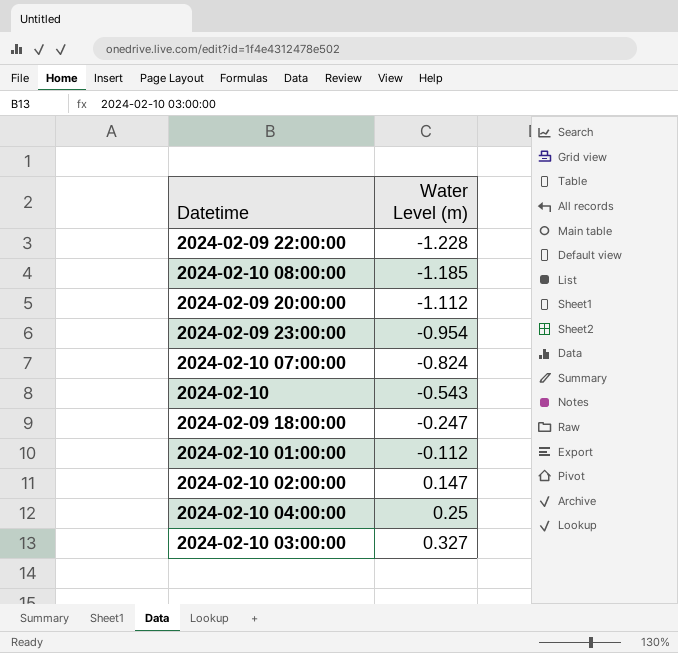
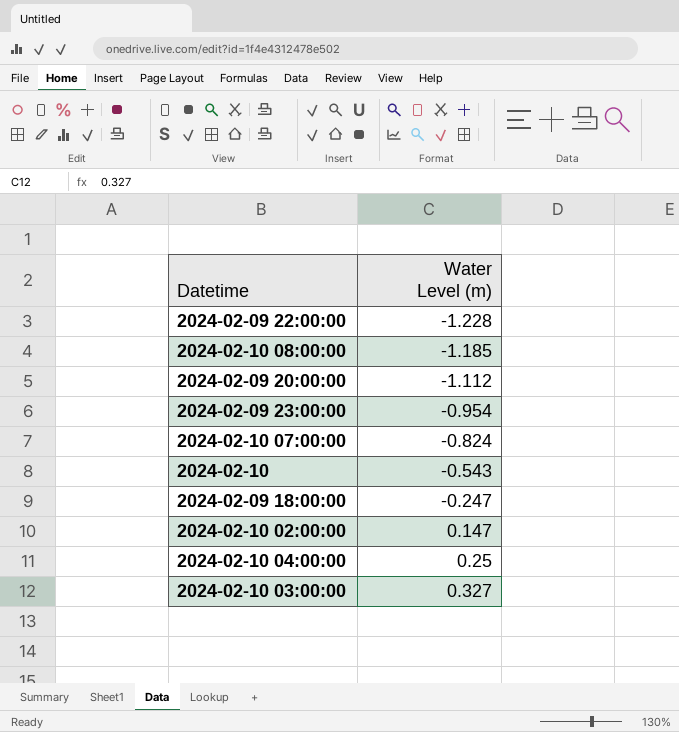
row 2024-02-10 01:00:00: -0.112 -> none

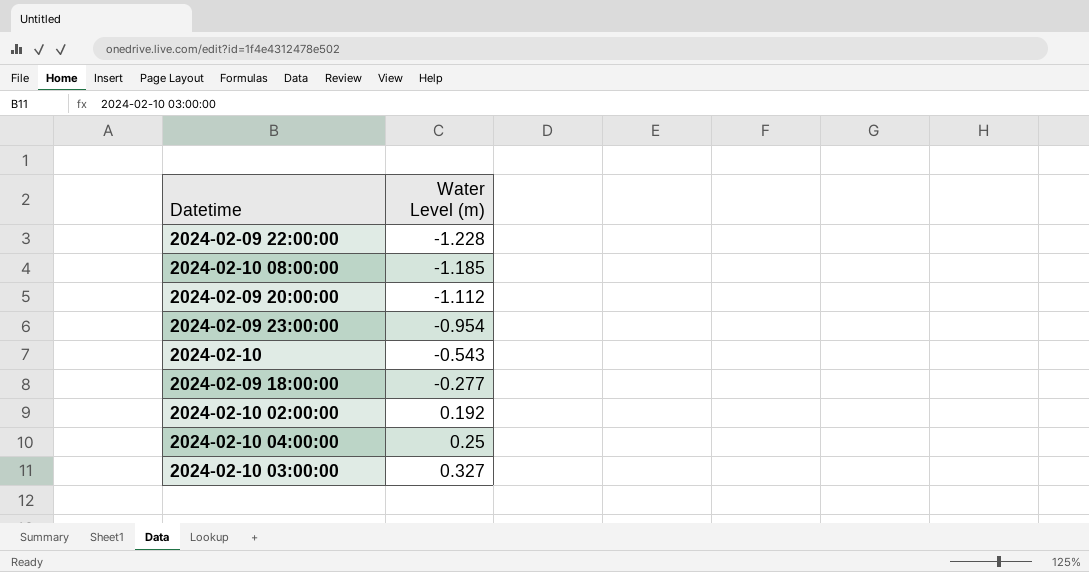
row 2024-02-10 07:00:00: -0.824 -> none
2024-02-09 18:00:00 | Water Level (m): -0.247 -> -0.277
2024-02-10 02:00:00 | Water Level (m): 0.147 -> 0.192

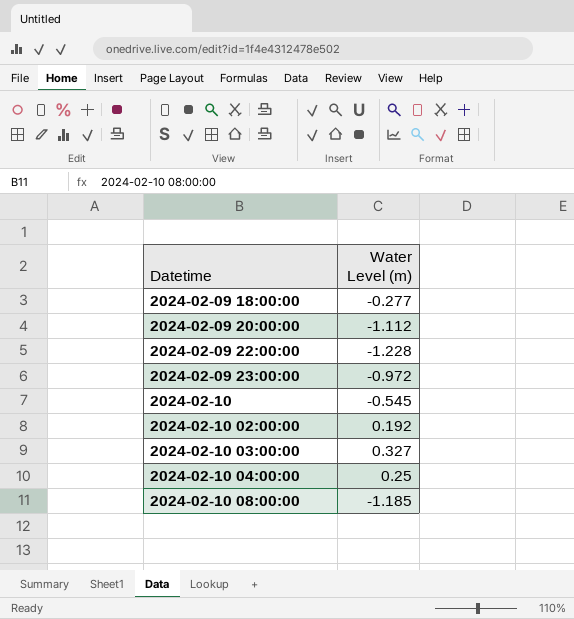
row order: Water Level (m) ascending -> Datetime ascending
2024-02-09 23:00:00 | Water Level (m): -0.954 -> -0.972
2024-02-10 | Water Level (m): -0.543 -> -0.545

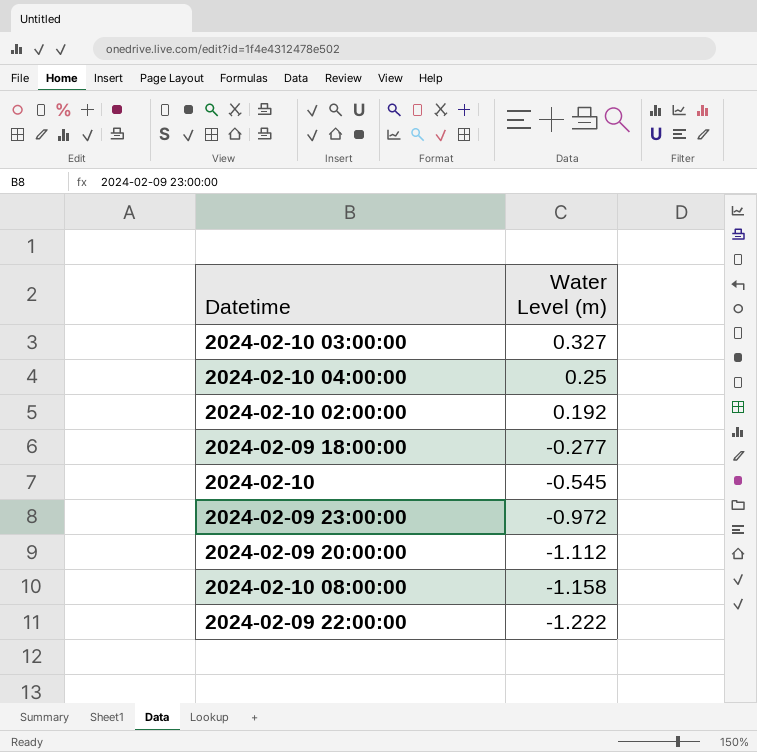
row order: Datetime ascending -> Water Level (m) descending
2024-02-10 08:00:00 | Water Level (m): -1.185 -> -1.158
2024-02-09 22:00:00 | Water Level (m): -1.228 -> -1.222

